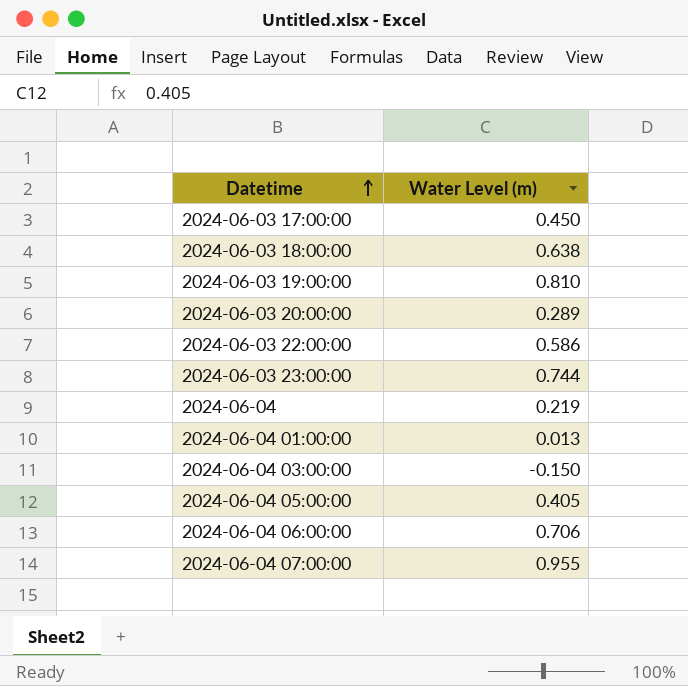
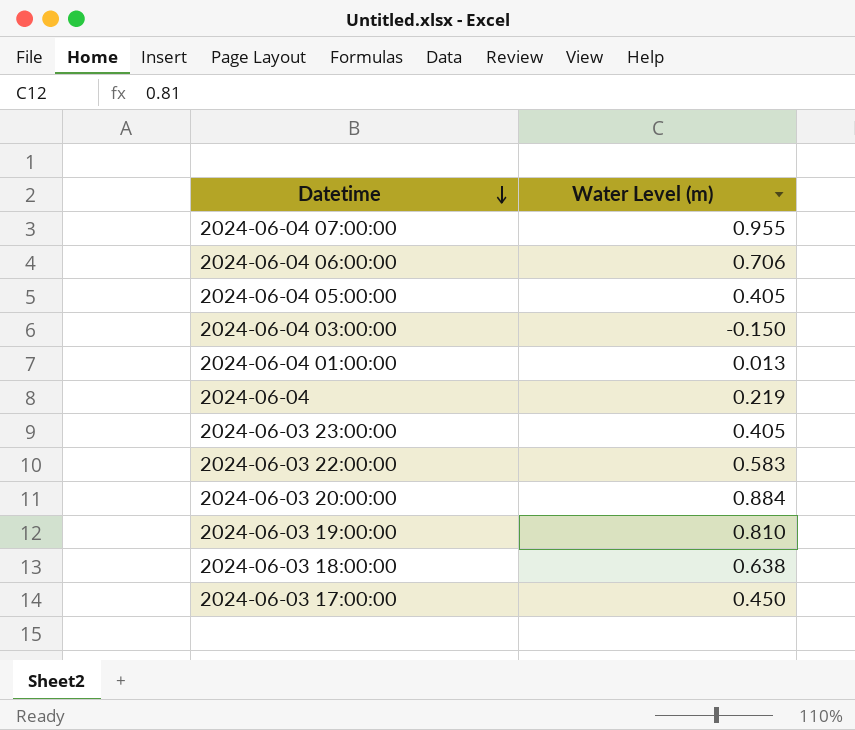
row order: Datetime ascending -> Datetime descending
2024-06-03 23:00:00 | Water Level (m): 0.744 -> 0.405
2024-06-03 22:00:00 | Water Level (m): 0.586 -> 0.583
2024-06-03 20:00:00 | Water Level (m): 0.289 -> 0.884

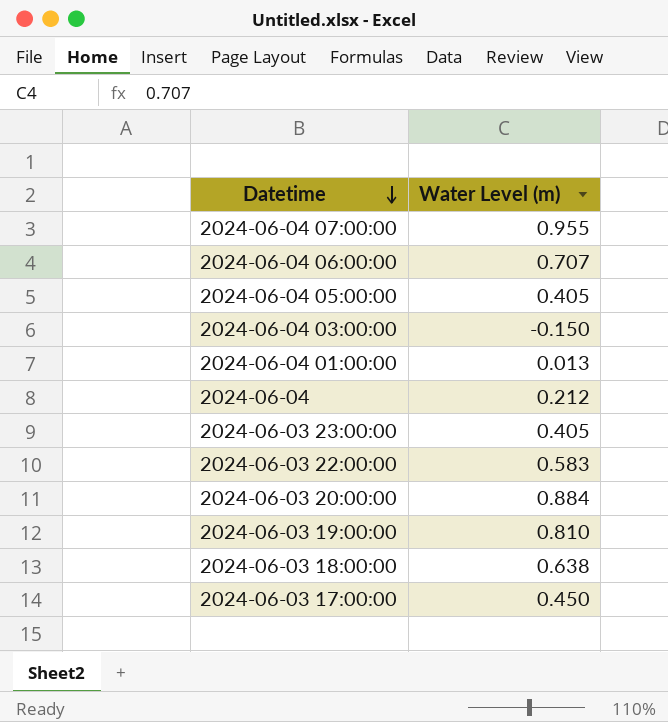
2024-06-04 06:00:00 | Water Level (m): 0.706 -> 0.707
2024-06-04 | Water Level (m): 0.219 -> 0.212

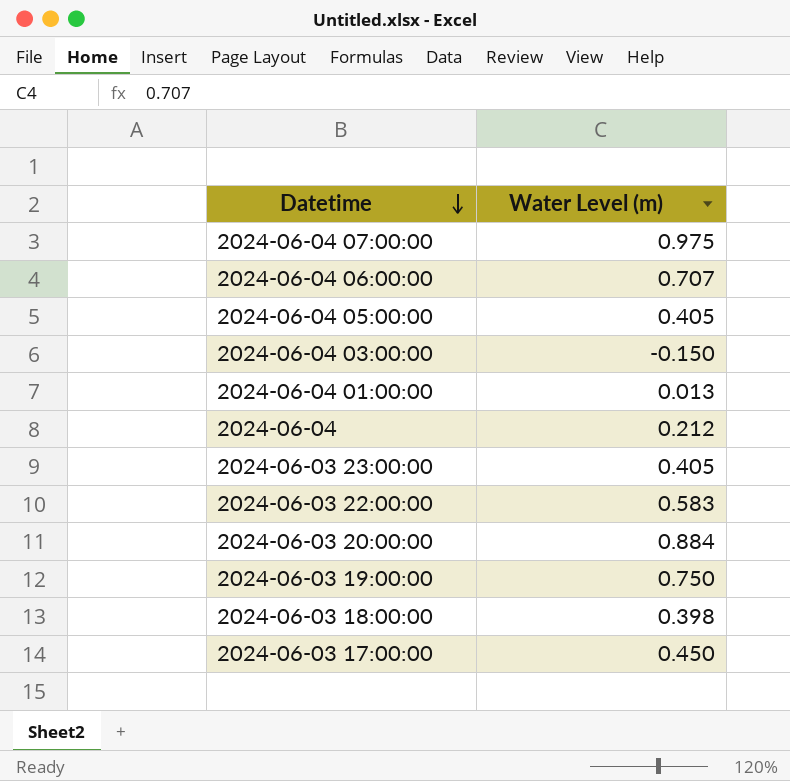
2024-06-04 07:00:00 | Water Level (m): 0.955 -> 0.975
2024-06-03 19:00:00 | Water Level (m): 0.810 -> 0.750
2024-06-03 18:00:00 | Water Level (m): 0.638 -> 0.398

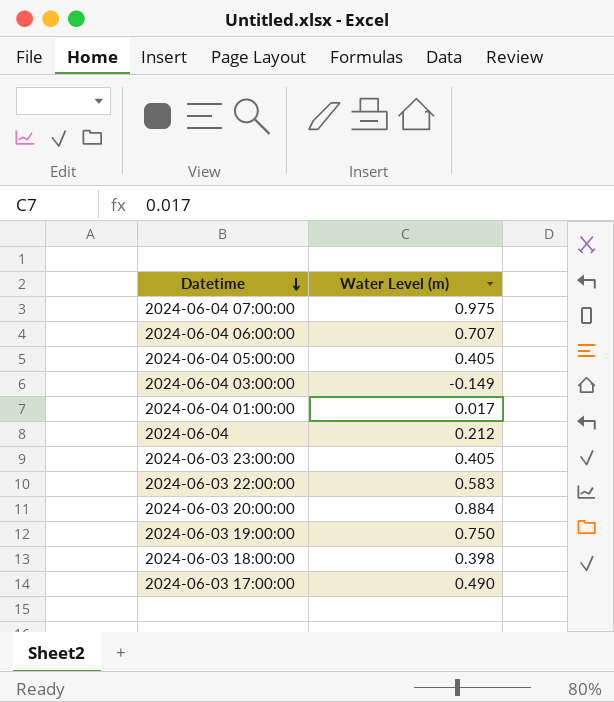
2024-06-04 03:00:00 | Water Level (m): -0.150 -> -0.149
2024-06-04 01:00:00 | Water Level (m): 0.013 -> 0.017
2024-06-03 17:00:00 | Water Level (m): 0.450 -> 0.490

